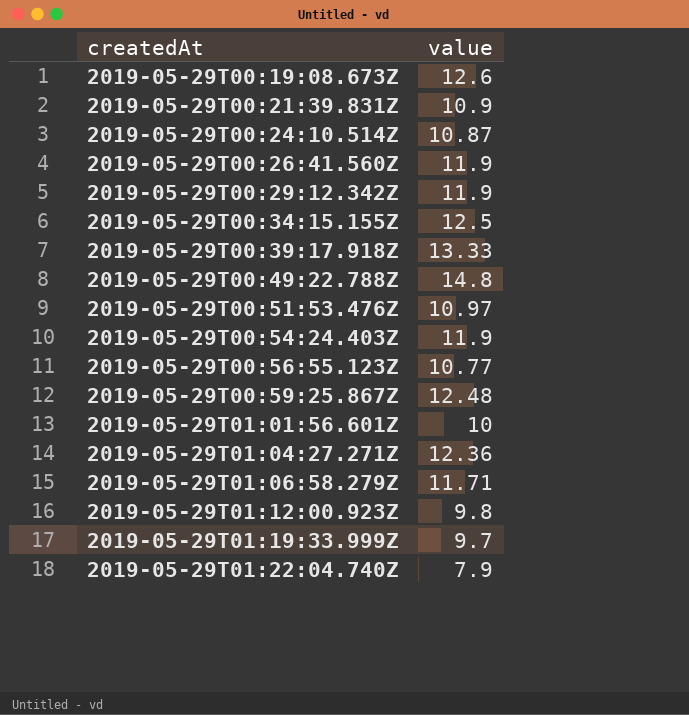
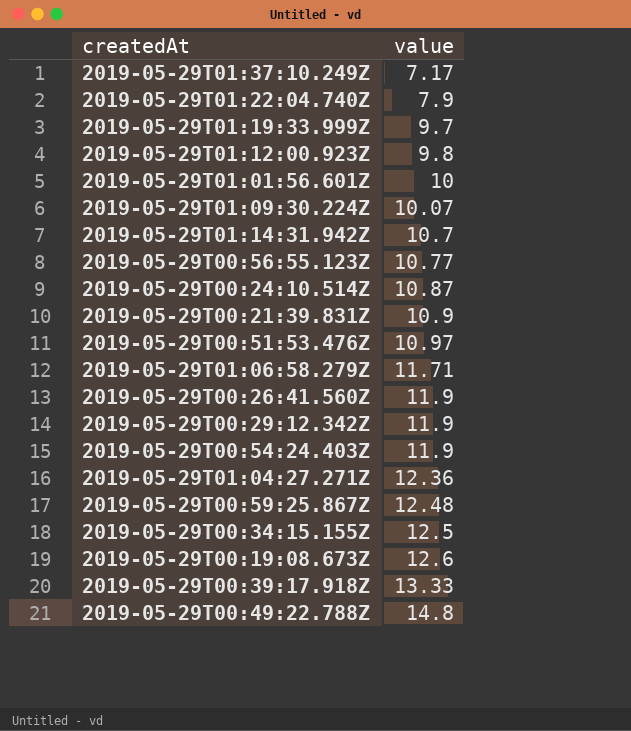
row order: createdAt ascending -> value ascending
row 2019-05-29T01:37:10.249Z: none -> 7.17
row 2019-05-29T01:09:30.224Z: none -> 10.07
row 2019-05-29T01:14:31.942Z: none -> 10.7

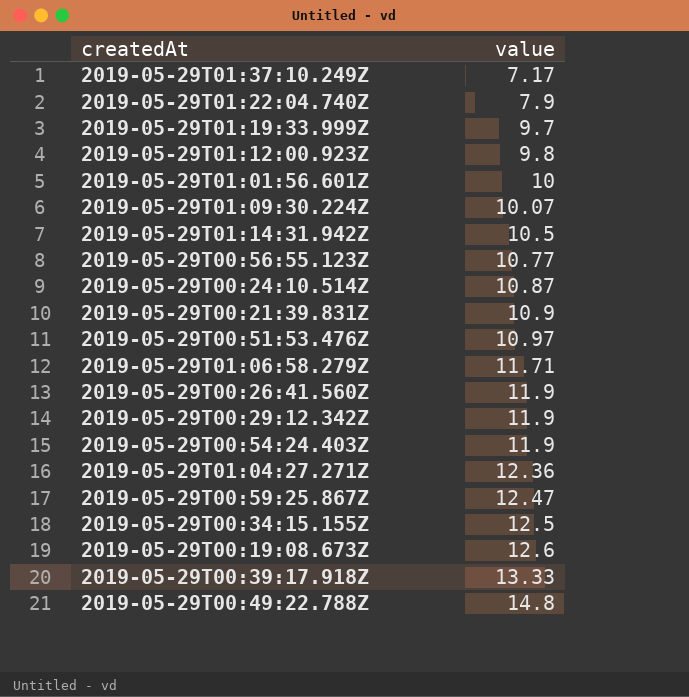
2019-05-29T01:14:31.942Z | value: 10.7 -> 10.5
2019-05-29T00:59:25.867Z | value: 12.48 -> 12.47

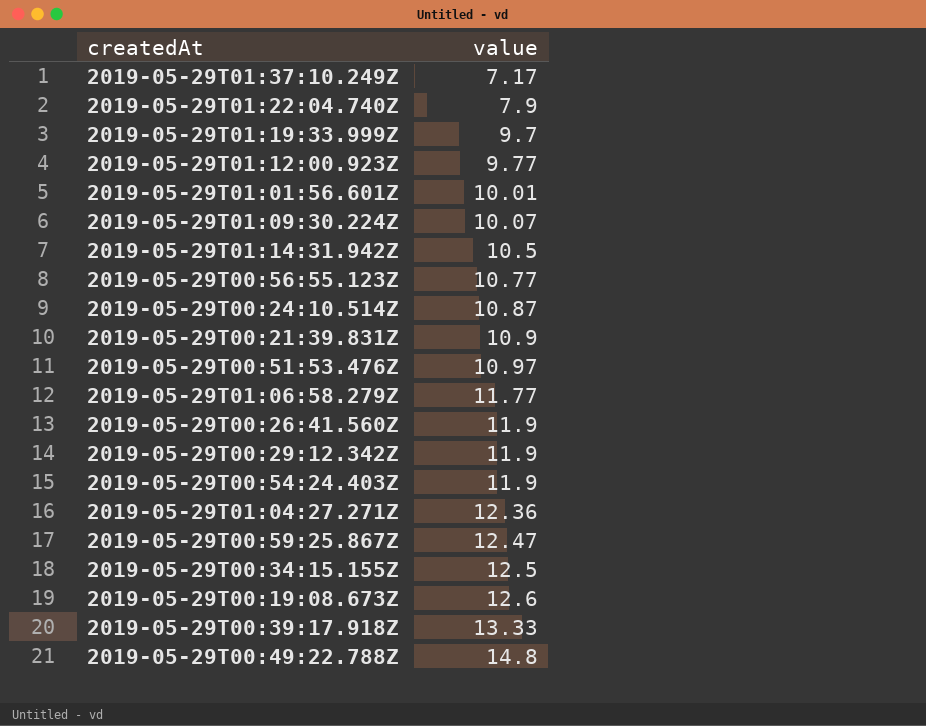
2019-05-29T01:12:00.923Z | value: 9.8 -> 9.77
2019-05-29T01:01:56.601Z | value: 10 -> 10.01
2019-05-29T01:06:58.279Z | value: 11.71 -> 11.77

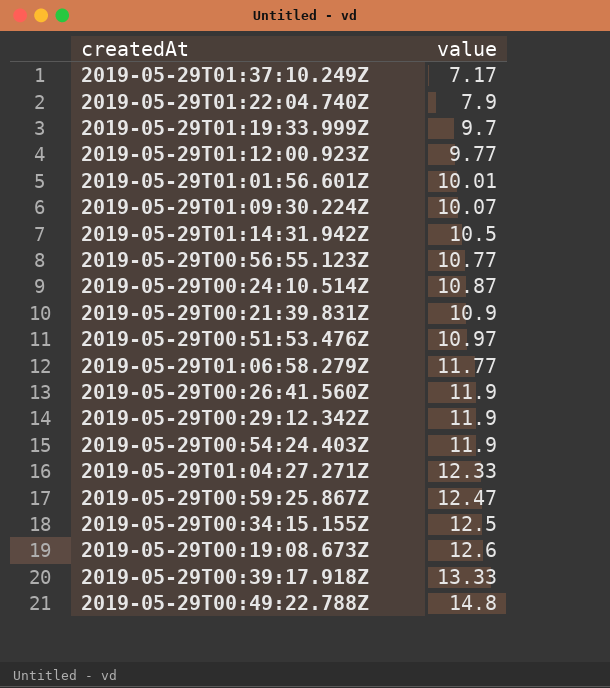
2019-05-29T01:04:27.271Z | value: 12.36 -> 12.33

